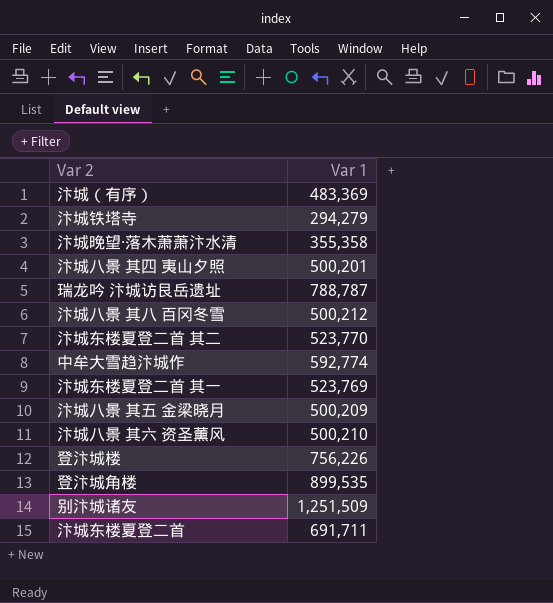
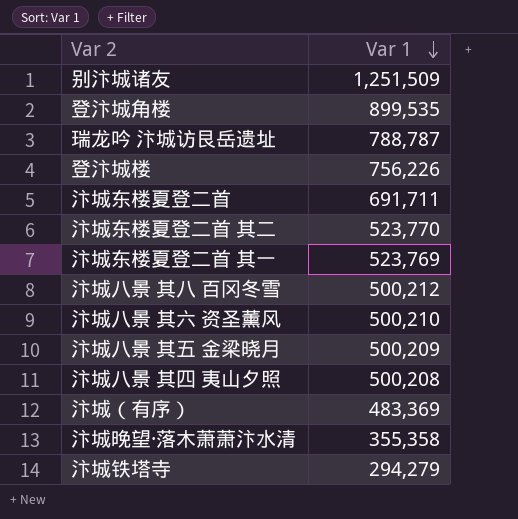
row order: none -> Var 1 descending
row 中牟大雪趋汴城作: 592,774 -> none
汴城八景 其四 夷山夕照 | Var 1: 500,201 -> 500,208

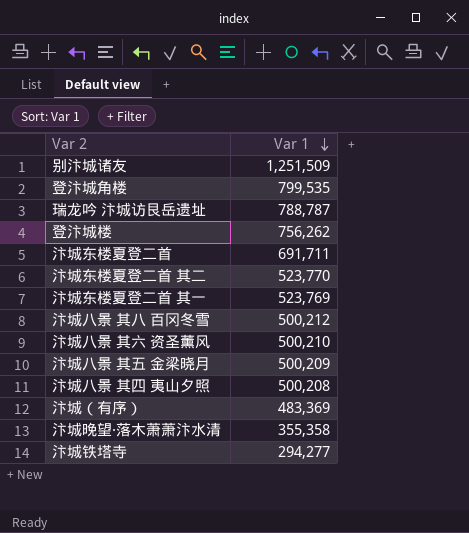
登汴城角楼 | Var 1: 899,535 -> 799,535
登汴城楼 | Var 1: 756,226 -> 756,262
汴城铁塔寺 | Var 1: 294,279 -> 294,277

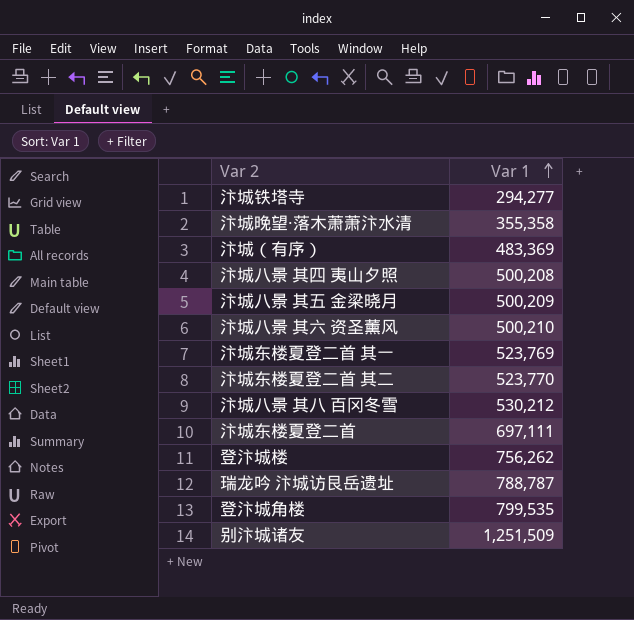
row order: Var 1 descending -> Var 1 ascending
汴城八景 其八 百冈冬雪 | Var 1: 500,212 -> 530,212
汴城东楼夏登二首 | Var 1: 691,711 -> 697,111

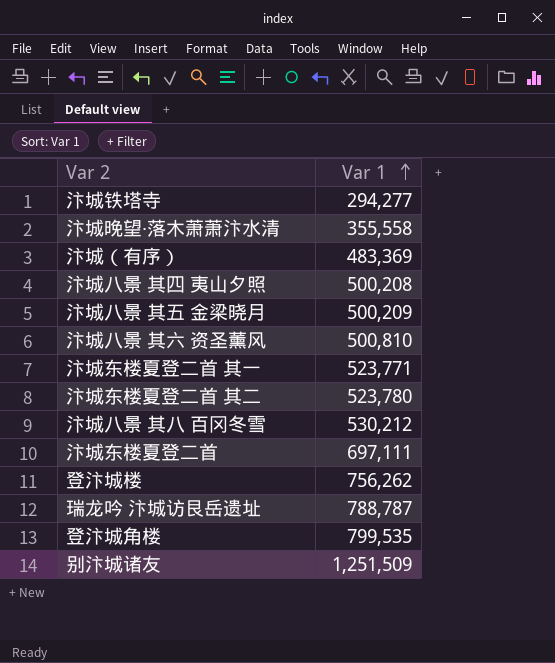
汴城晚望·落木萧萧汴水清 | Var 1: 355,358 -> 355,558
汴城八景 其六 资圣薰风 | Var 1: 500,210 -> 500,810
汴城东楼夏登二首 其一 | Var 1: 523,769 -> 523,771
汴城东楼夏登二首 其二 | Var 1: 523,770 -> 523,780

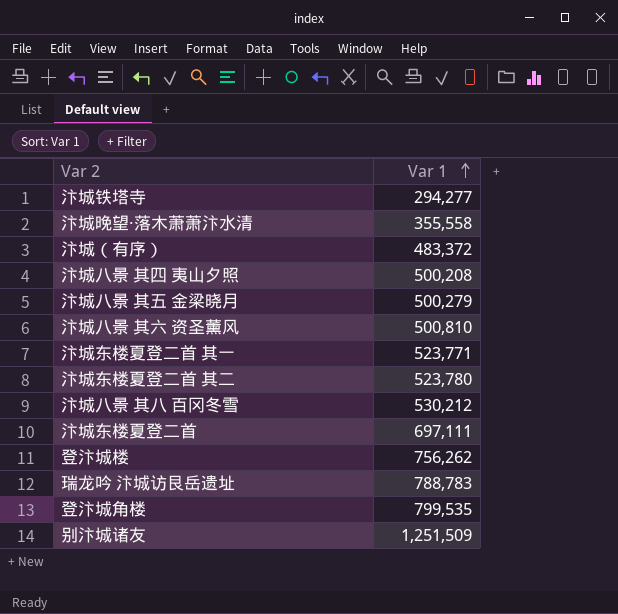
汴城（有序） | Var 1: 483,369 -> 483,372
汴城八景 其五 金梁晓月 | Var 1: 500,209 -> 500,279
瑞龙吟 汴城访艮岳遗址 | Var 1: 788,787 -> 788,783

